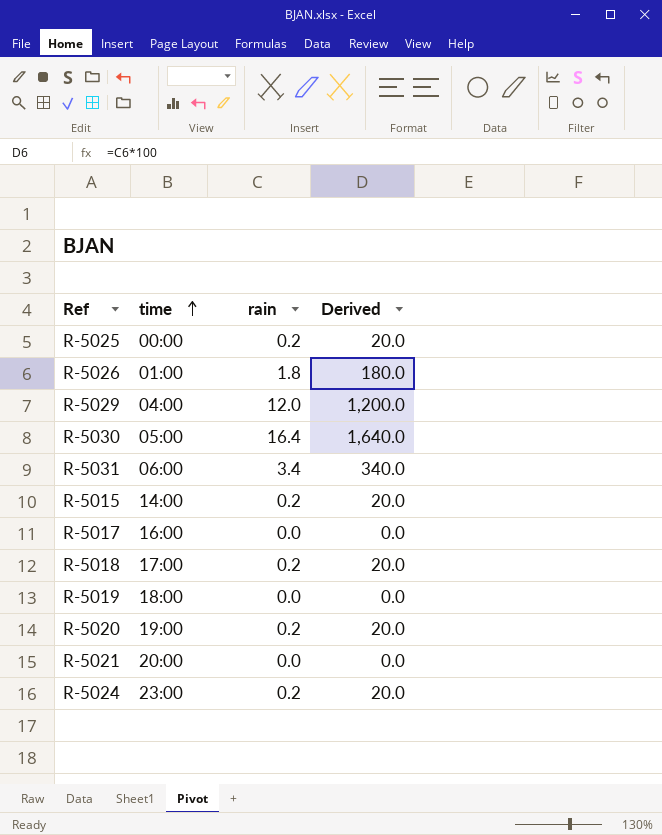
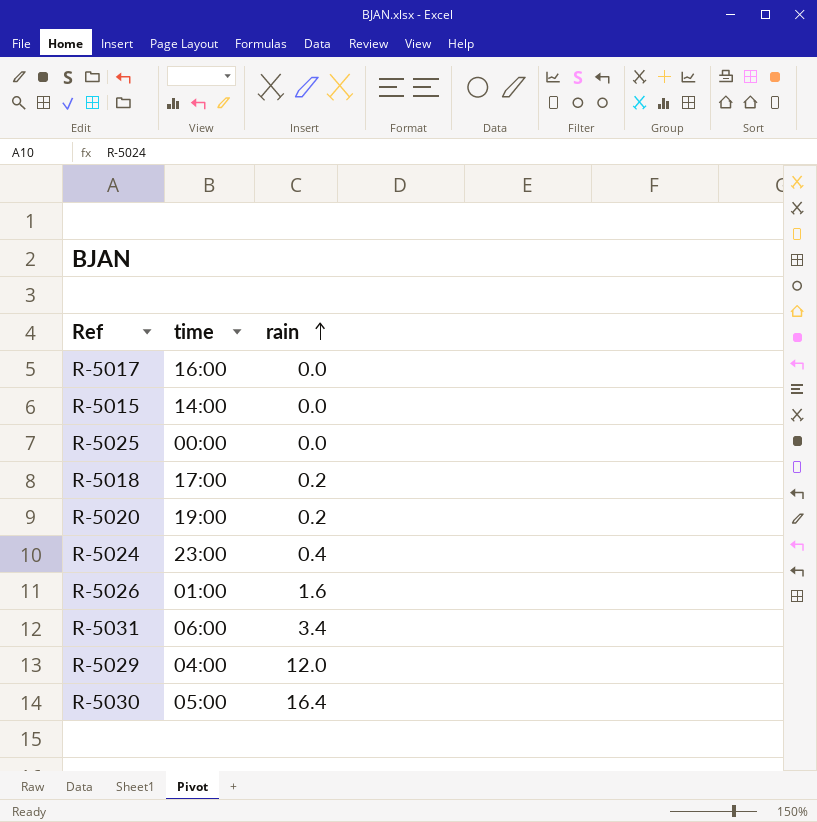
row order: time ascending -> rain ascending
column Derived | formula: [rain] * 100 -> none
row R-5019: 18:00 | 0.0 | 0.0 -> none
row R-5021: 20:00 | 0.0 | 0.0 -> none
R-5015 | rain: 0.2 -> 0.0
R-5025 | rain: 0.2 -> 0.0
R-5024 | rain: 0.2 -> 0.4
R-5026 | rain: 1.8 -> 1.6

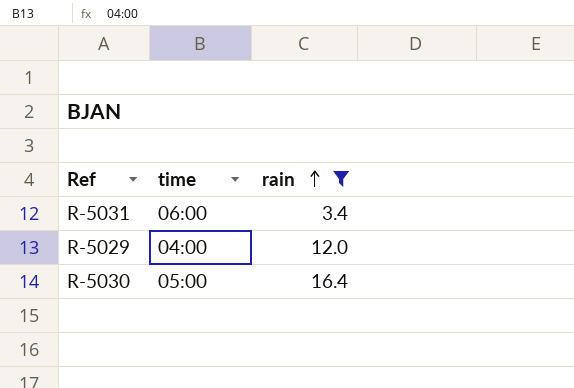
filter: none -> rain >= 3.4

